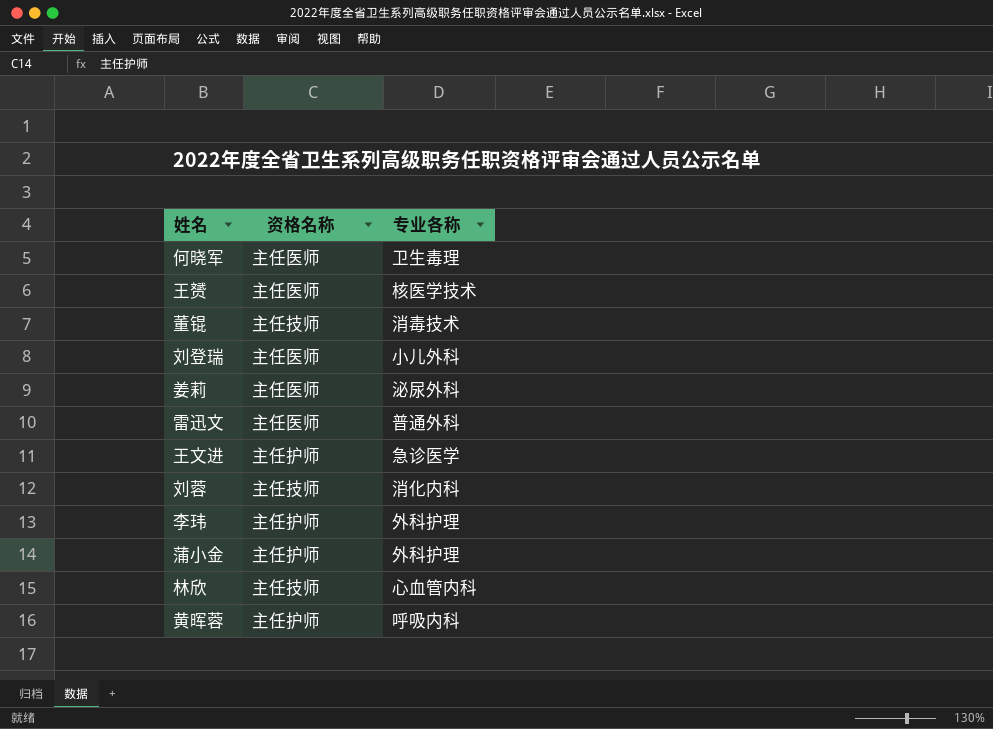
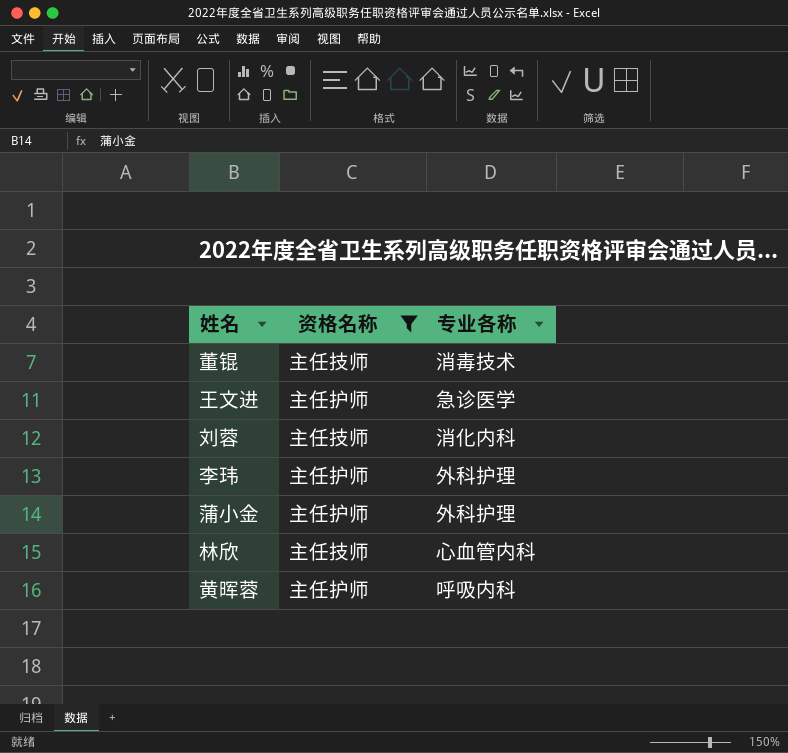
filter: none -> 资格名称 != 主任医师

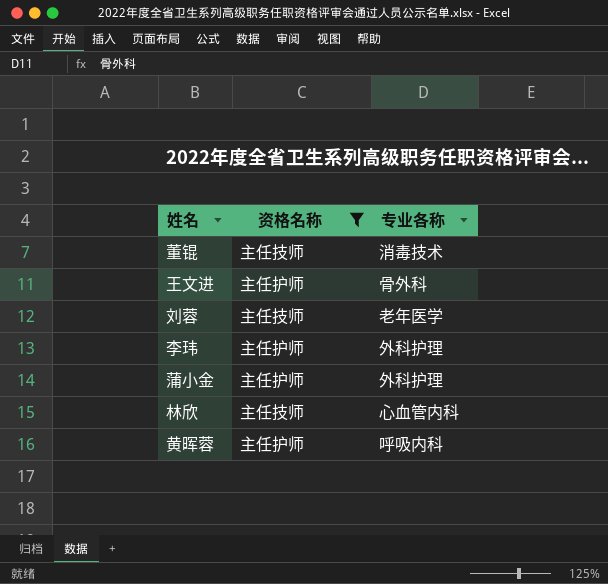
王文进 | 专业各称: 急诊医学 -> 骨外科
刘蓉 | 专业各称: 消化内科 -> 老年医学

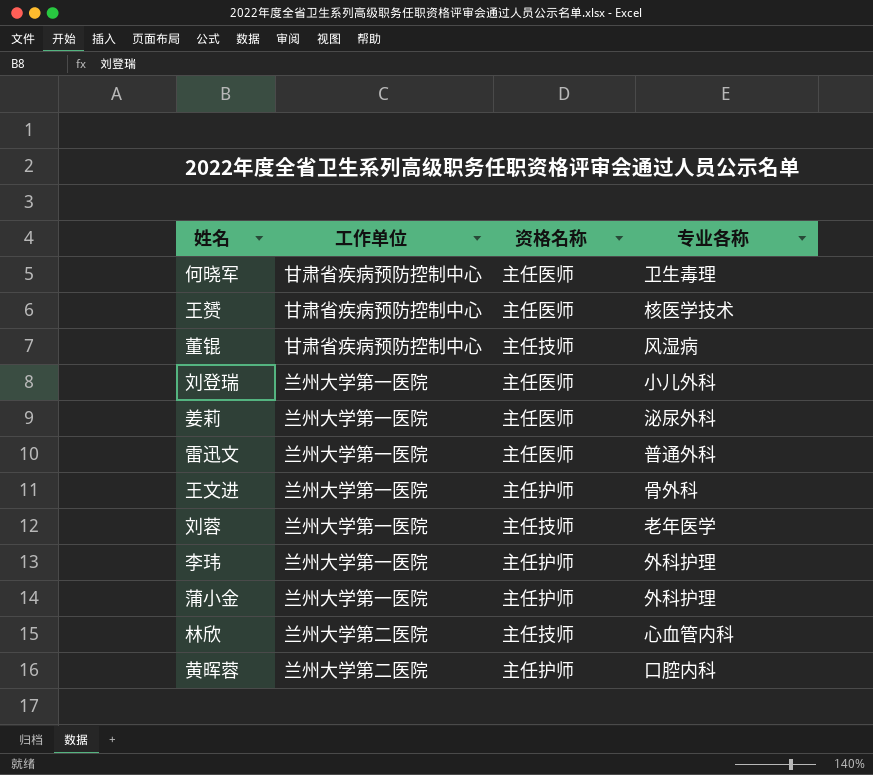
filter: 资格名称 != 主任医师 -> none
column 工作单位 | position: none -> 2
董锟 | 专业各称: 消毒技术 -> 风湿病
黄晖蓉 | 专业各称: 呼吸内科 -> 口腔内科

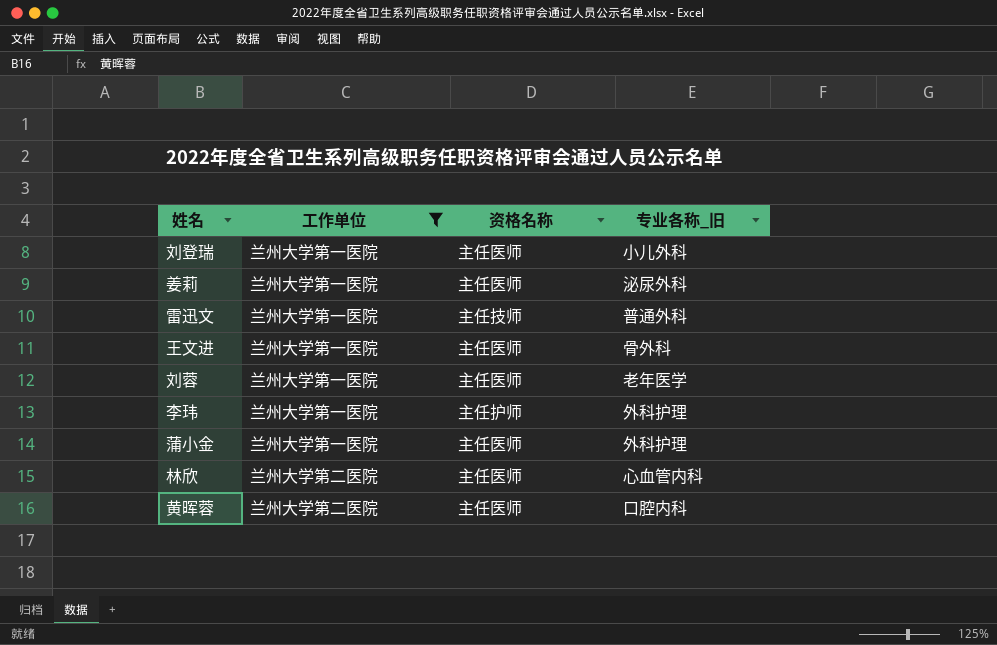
filter: none -> 工作单位 != 甘肃省疾病预防控制中心
column name: 专业各称 -> 专业各称_旧
雷迅文 | 资格名称: 主任医师 -> 主任技师
王文进 | 资格名称: 主任护师 -> 主任医师
刘蓉 | 资格名称: 主任技师 -> 主任医师
蒲小金 | 资格名称: 主任护师 -> 主任医师
林欣 | 资格名称: 主任技师 -> 主任医师
黄晖蓉 | 资格名称: 主任护师 -> 主任医师

